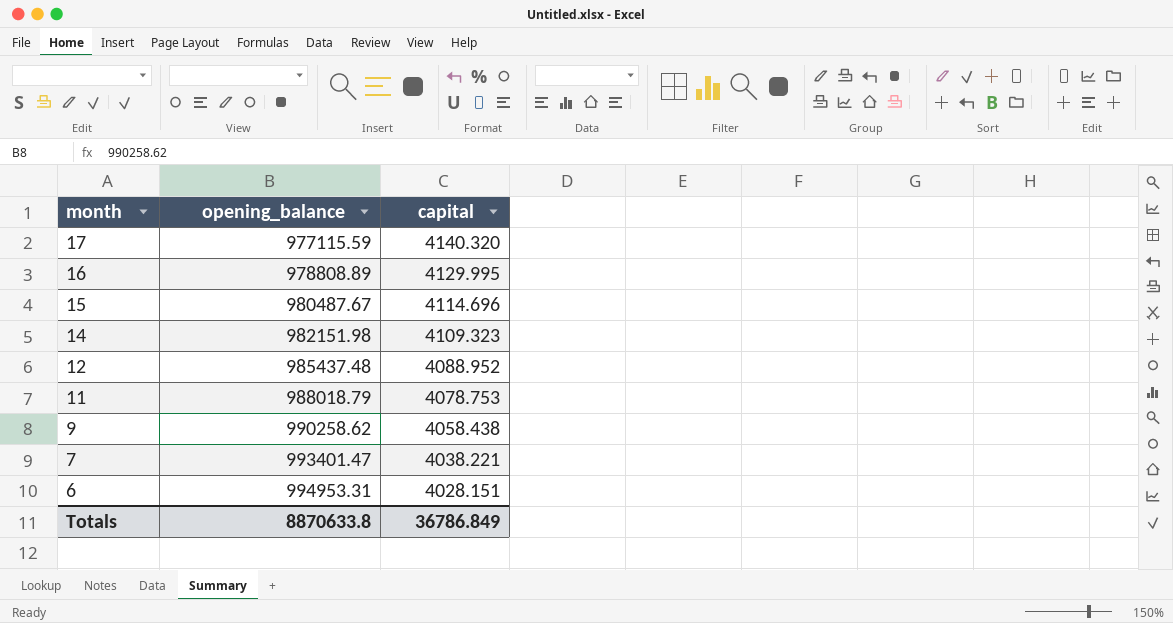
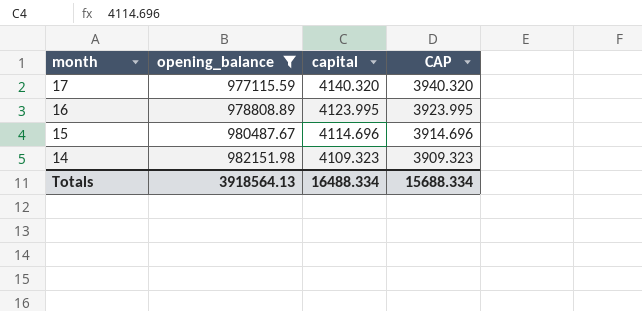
filter: none -> opening_balance <= 982151.98
column CAP | formula: none -> [capital] - 200
16 | capital: 4129.995 -> 4123.995
Totals | opening_balance: 8870633.8 -> 3918564.13
Totals | capital: 36786.849 -> 16488.334

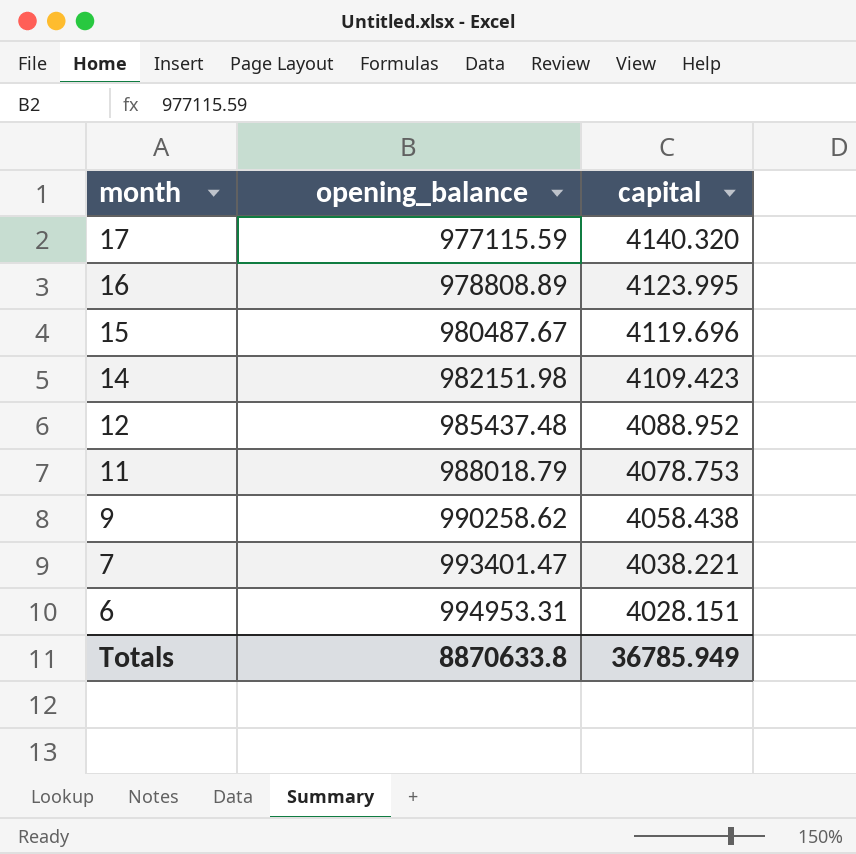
filter: opening_balance <= 982151.98 -> none
column CAP | formula: [capital] - 200 -> none
15 | capital: 4114.696 -> 4119.696
14 | capital: 4109.323 -> 4109.423
Totals | opening_balance: 3918564.13 -> 8870633.8
Totals | capital: 16488.334 -> 36785.949

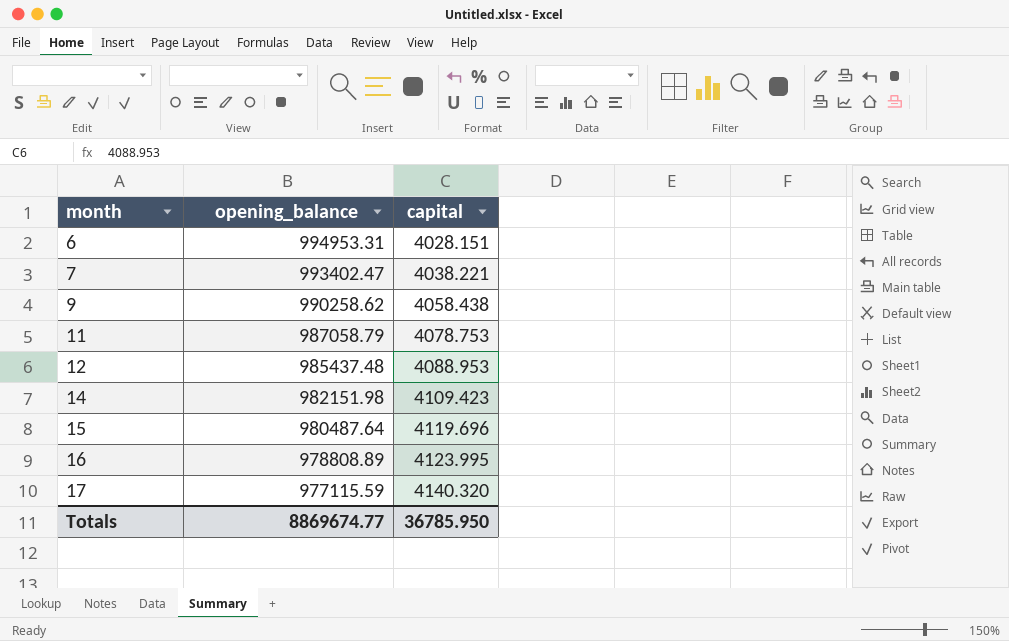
row order: month descending -> month ascending
7 | opening_balance: 993401.47 -> 993402.47
11 | opening_balance: 988018.79 -> 987058.79
12 | capital: 4088.952 -> 4088.953
15 | opening_balance: 980487.67 -> 980487.64
Totals | opening_balance: 8870633.8 -> 8869674.77
Totals | capital: 36785.949 -> 36785.950

